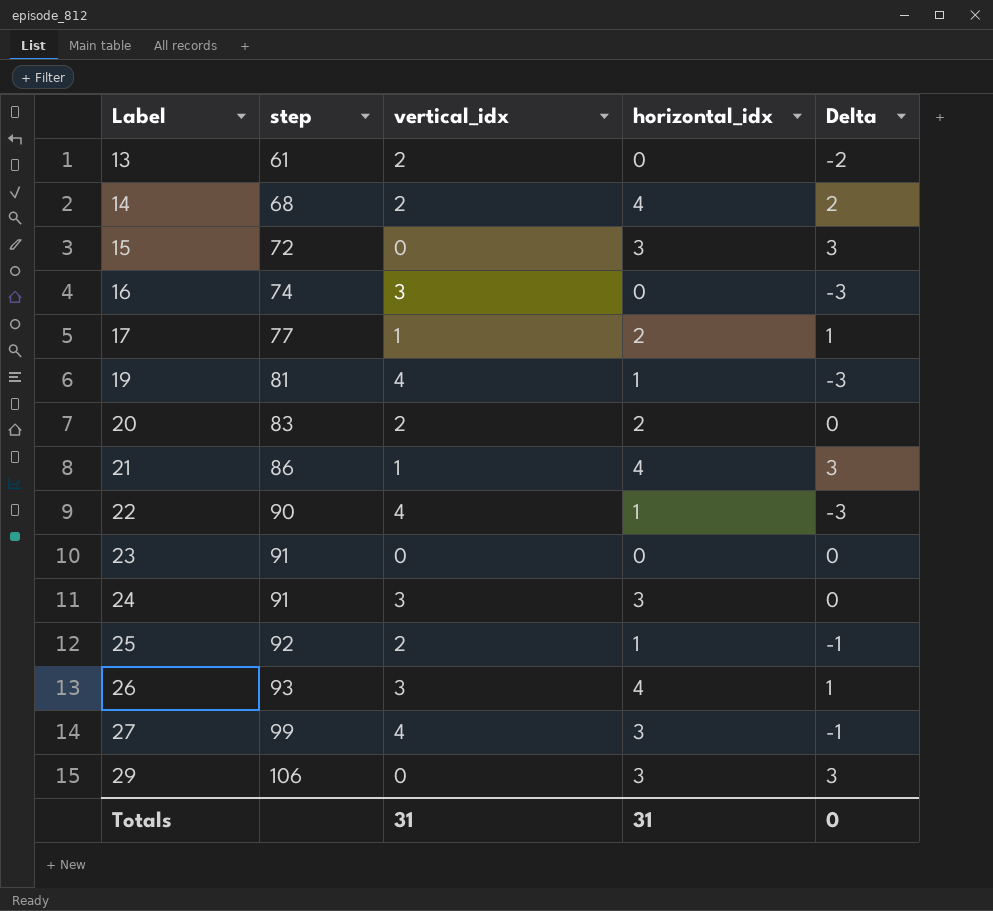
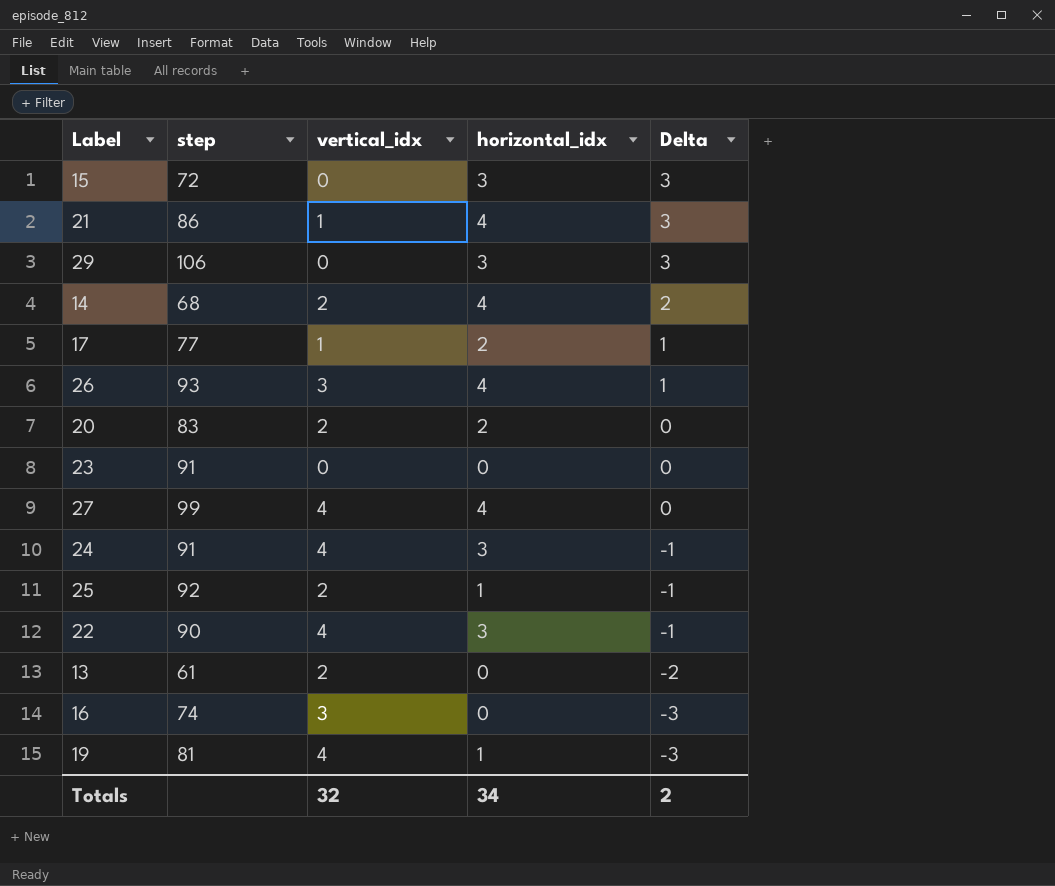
row order: Label ascending -> Delta descending
27 | horizontal_idx: 3 -> 4
27 | Delta: -1 -> 0
24 | vertical_idx: 3 -> 4
24 | Delta: 0 -> -1
22 | horizontal_idx: 1 -> 3
22 | Delta: -3 -> -1
Totals | vertical_idx: 31 -> 32
Totals | horizontal_idx: 31 -> 34
Totals | Delta: 0 -> 2

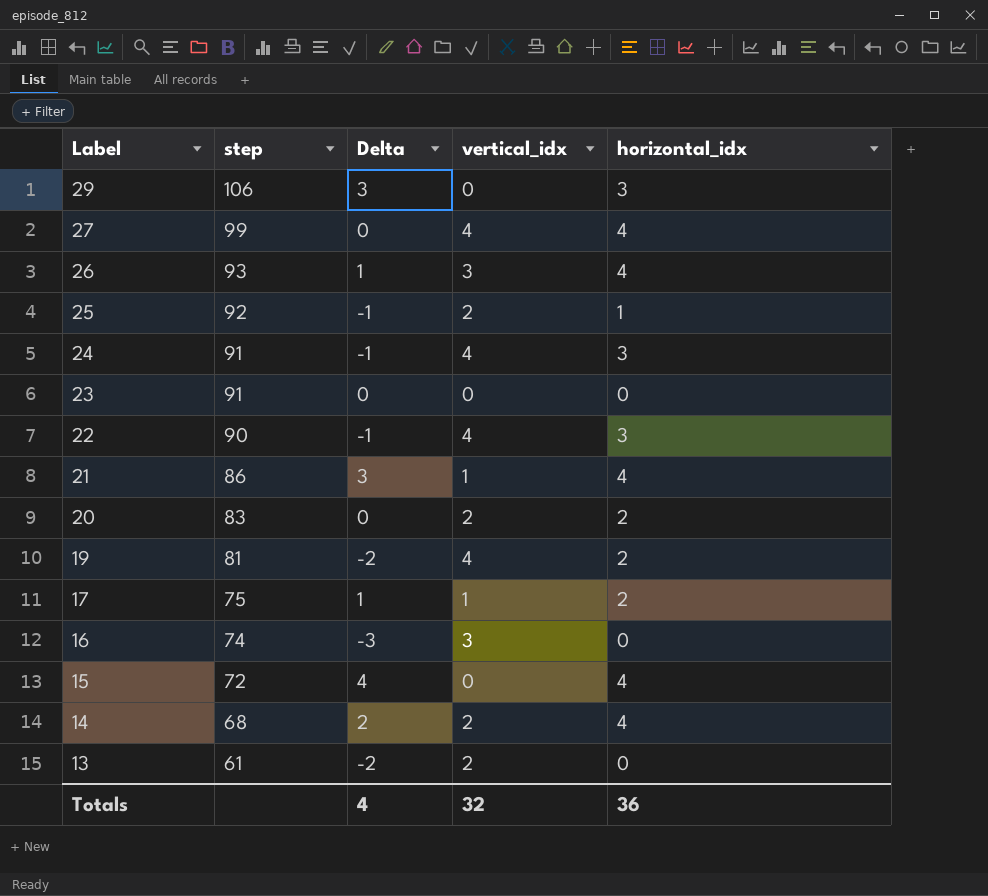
row order: Delta descending -> Label descending
column Delta | position: 5 -> 3
19 | Delta: -3 -> -2
19 | horizontal_idx: 1 -> 2
17 | step: 77 -> 75
15 | Delta: 3 -> 4
15 | horizontal_idx: 3 -> 4
Totals | Delta: 2 -> 4
Totals | horizontal_idx: 34 -> 36

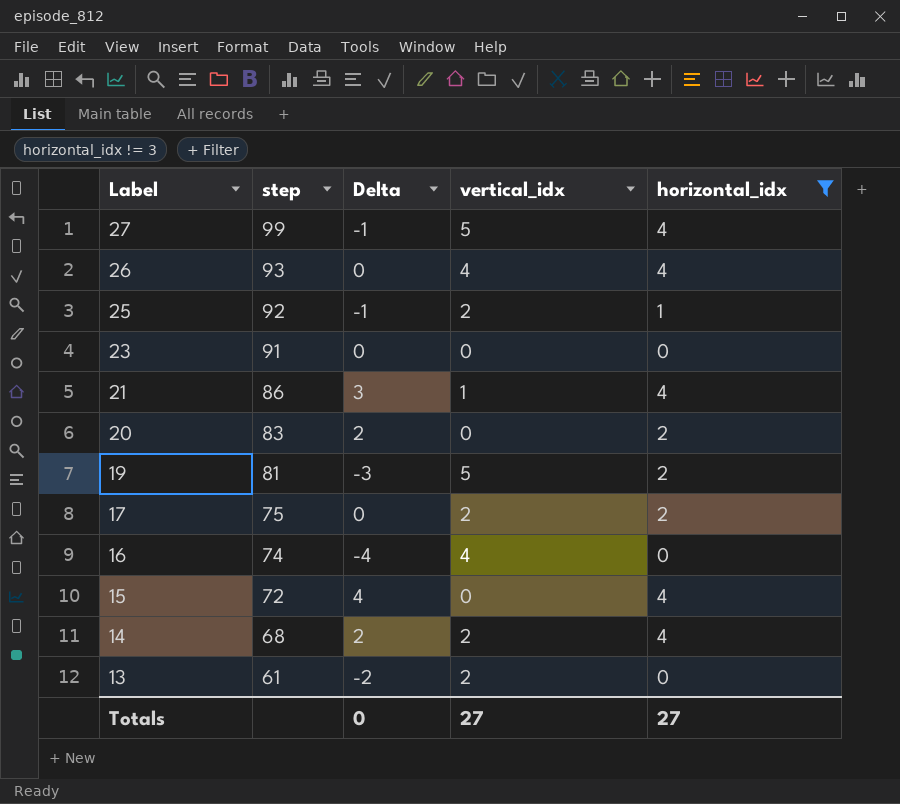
filter: none -> horizontal_idx != 3
27 | Delta: 0 -> -1
27 | vertical_idx: 4 -> 5
26 | Delta: 1 -> 0
26 | vertical_idx: 3 -> 4
20 | Delta: 0 -> 2
20 | vertical_idx: 2 -> 0
19 | Delta: -2 -> -3
19 | vertical_idx: 4 -> 5
17 | Delta: 1 -> 0
17 | vertical_idx: 1 -> 2
16 | Delta: -3 -> -4
16 | vertical_idx: 3 -> 4
Totals | Delta: 4 -> 0
Totals | vertical_idx: 32 -> 27
Totals | horizontal_idx: 36 -> 27

